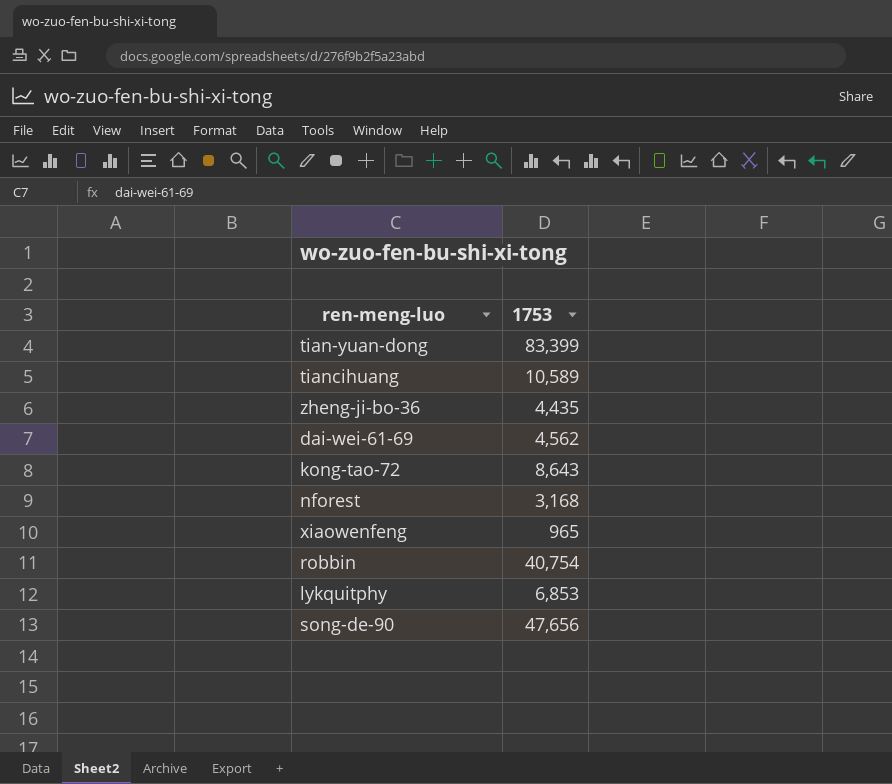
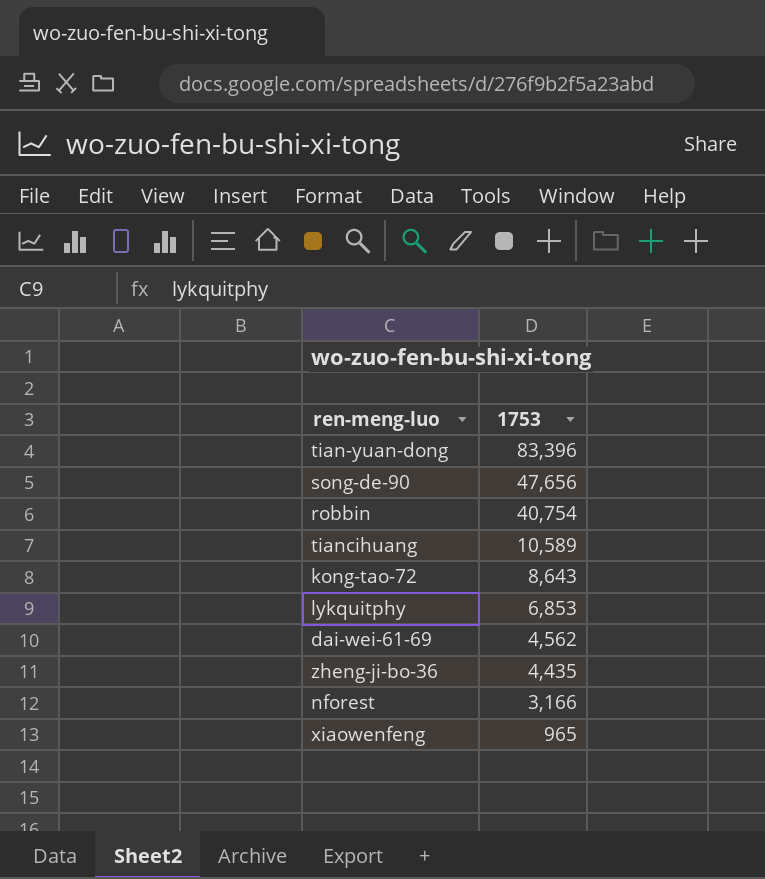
row order: none -> 1753 descending
tian-yuan-dong | 1753: 83,399 -> 83,396
nforest | 1753: 3,168 -> 3,166

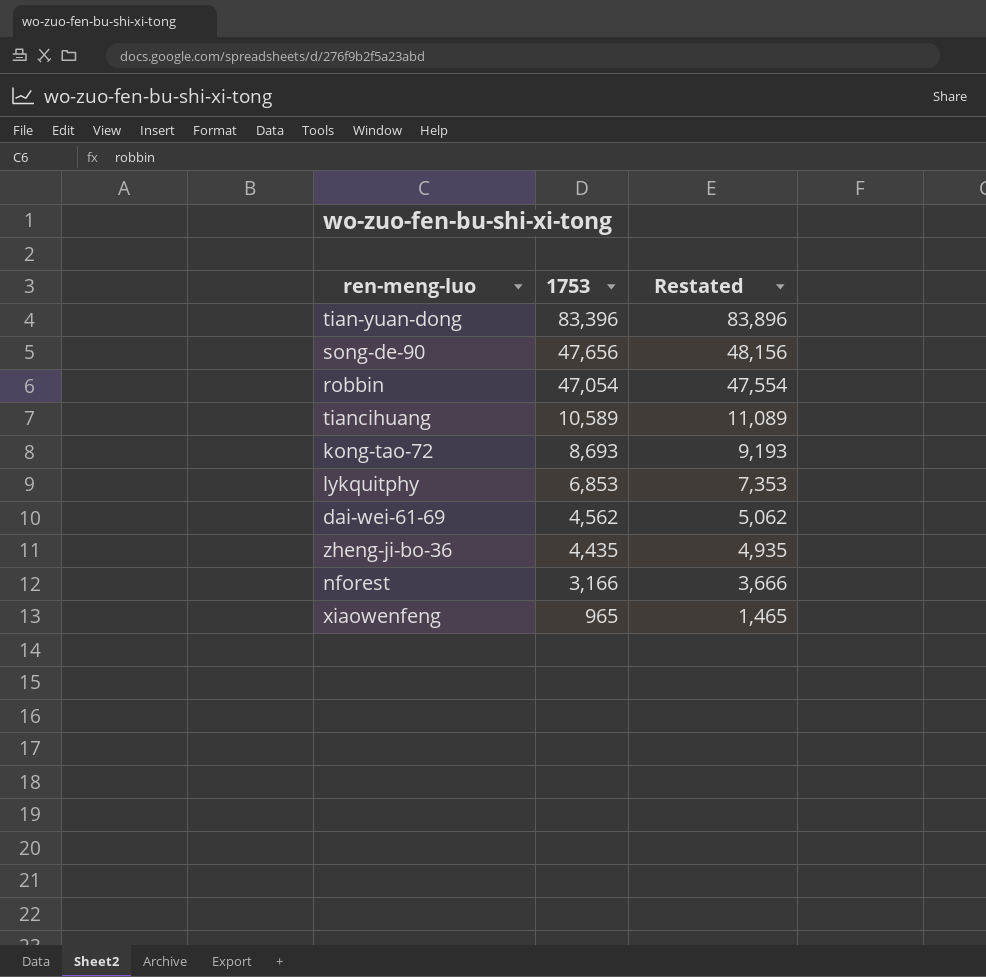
column Restated | formula: none -> [1753] + 500
robbin | 1753: 40,754 -> 47,054
kong-tao-72 | 1753: 8,643 -> 8,693

